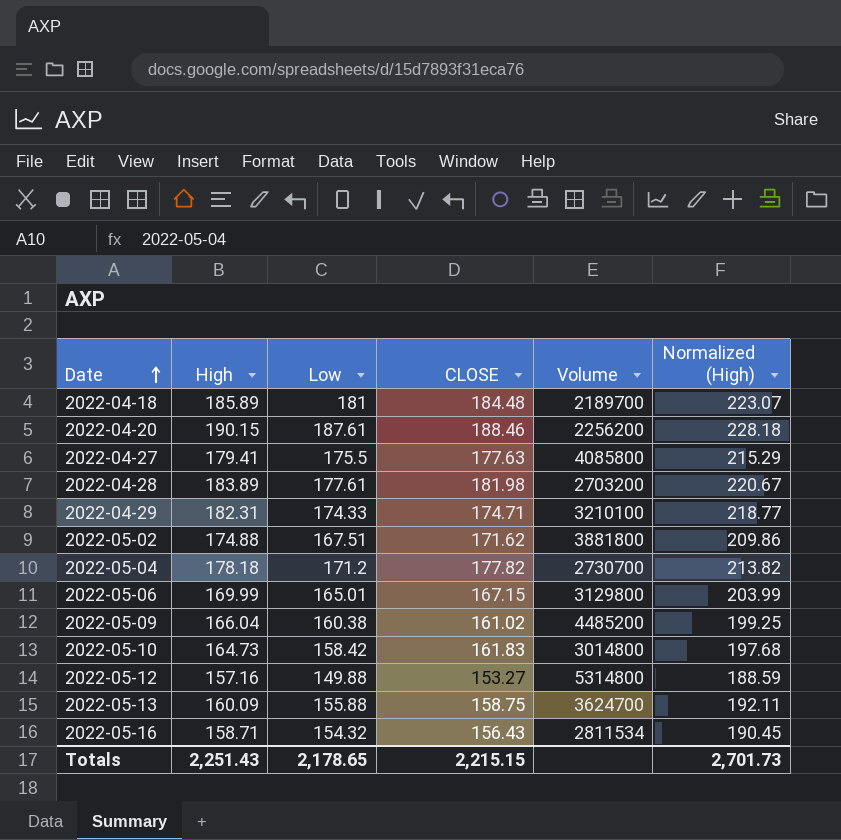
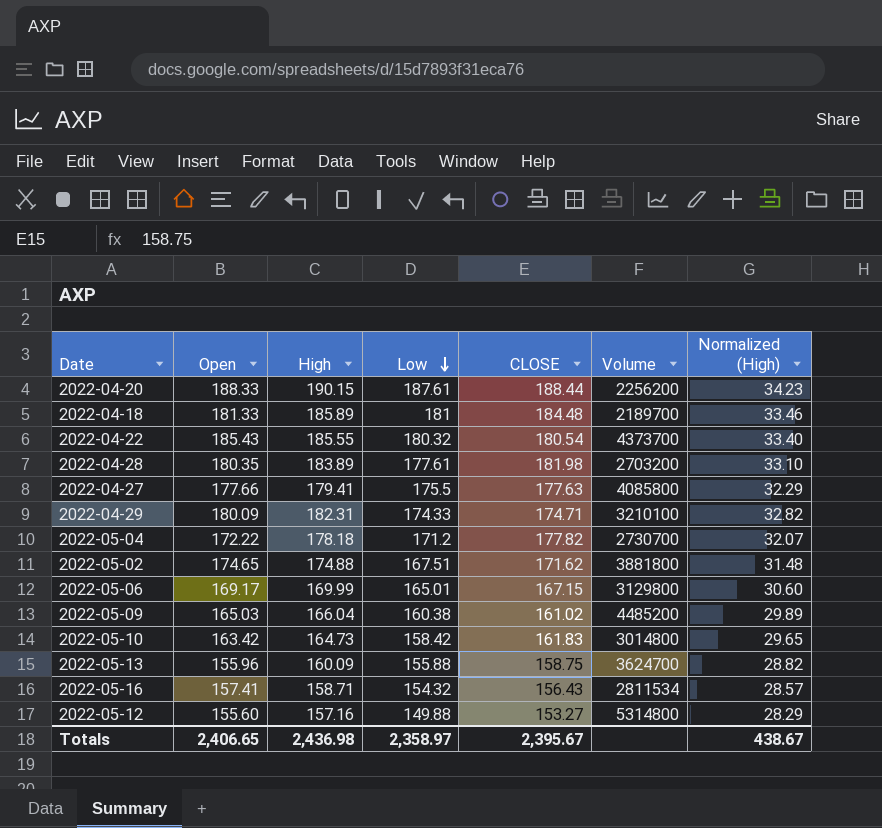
row order: Date ascending -> Low descending
column Open | position: none -> 2
column Normalized (High) | formula: [High] * 1.2 -> [High] * 0.18
2022-04-20 | CLOSE: 188.46 -> 188.44
row 2022-04-22: none -> 185.43 | 185.55 | 180.32 | 180.54 | 4373700 | 33.40
Totals | High: 2,251.43 -> 2,436.98
Totals | Low: 2,178.65 -> 2,358.97
Totals | CLOSE: 2,215.15 -> 2,395.67
Totals | Normalized (High): 2,701.73 -> 438.67

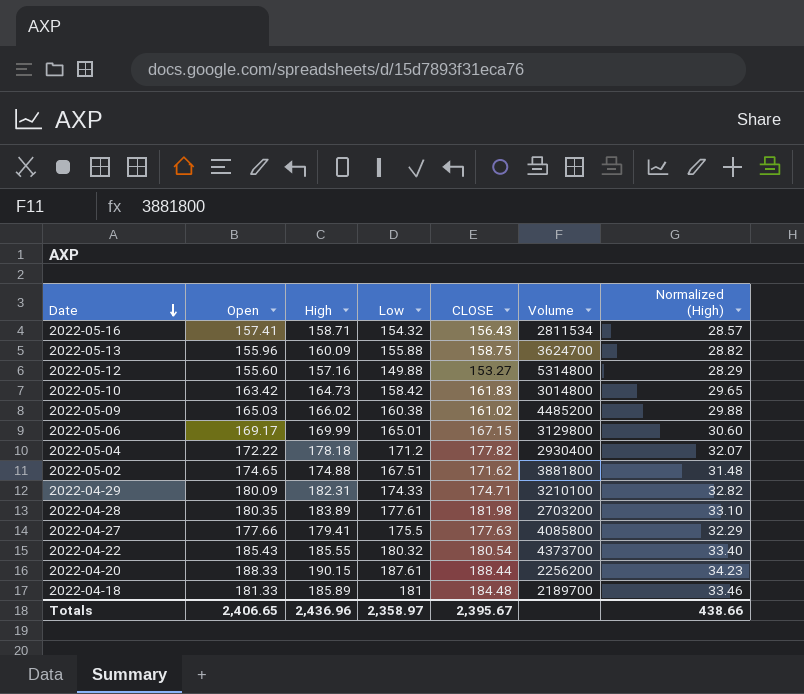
row order: Low descending -> Date descending
2022-05-09 | High: 166.04 -> 166.02
2022-05-09 | Normalized (High): 29.89 -> 29.88
2022-05-04 | Volume: 2730700 -> 2930400
Totals | High: 2,436.98 -> 2,436.96
Totals | Normalized (High): 438.67 -> 438.66

